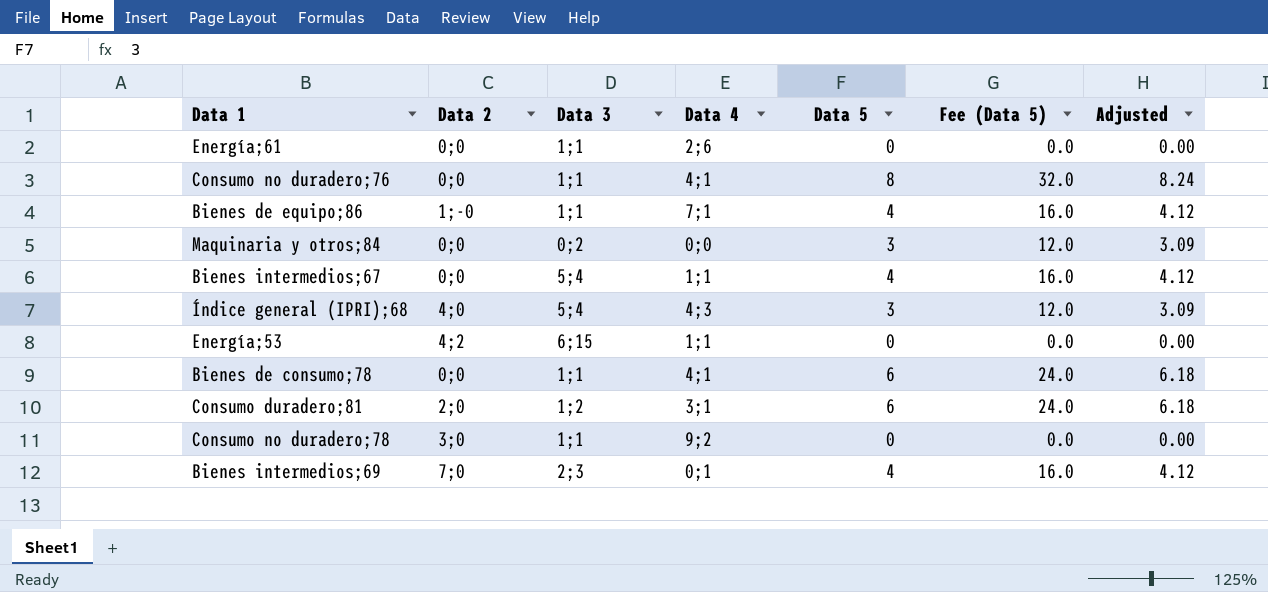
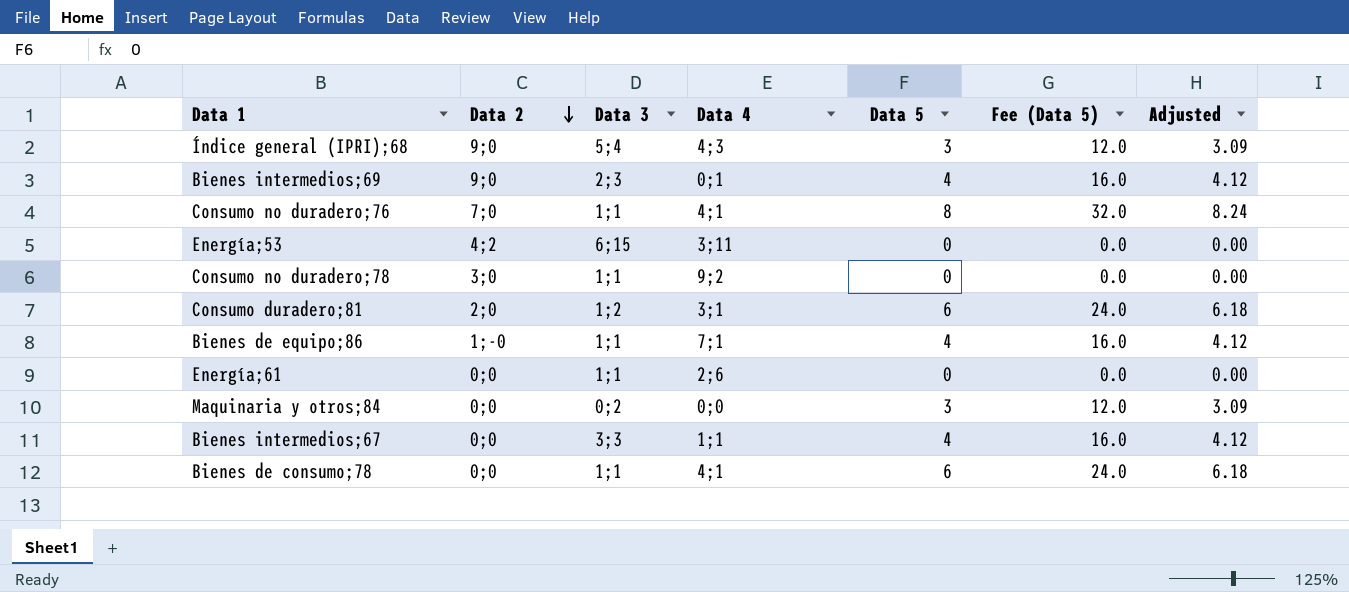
row order: none -> Data 2 descending
Índice general (IPRI);68 | Data 2: 4;0 -> 9;0
Bienes intermedios;69 | Data 2: 7;0 -> 9;0
Consumo no duradero;76 | Data 2: 0;0 -> 7;0
Energía;53 | Data 4: 1;1 -> 3;11
Bienes intermedios;67 | Data 3: 5;4 -> 3;3

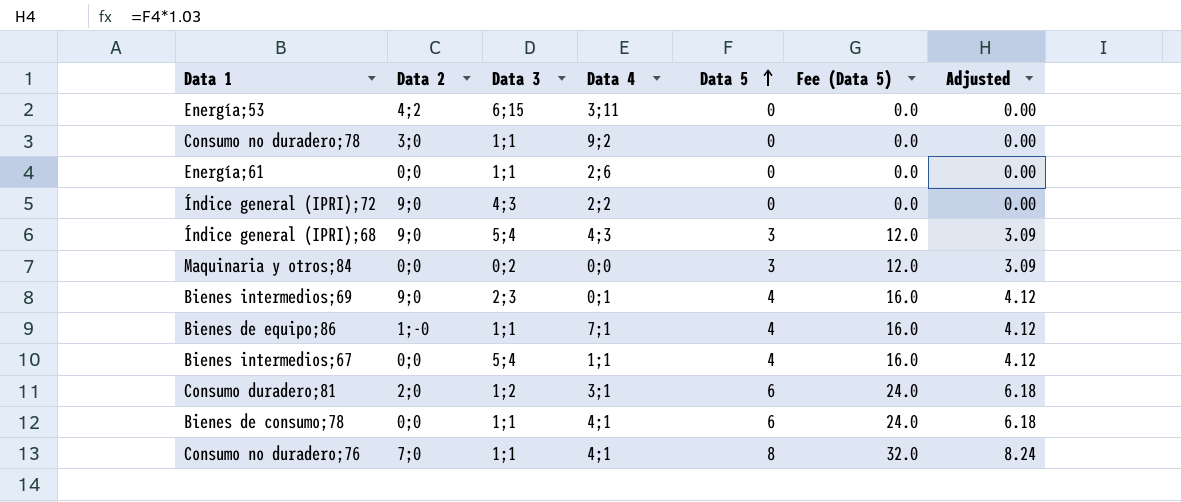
row order: Data 2 descending -> Data 5 ascending
row Índice general (IPRI);72: none -> 9;0 | 4;3 | 2;2 | 0 | 0.0 | 0.00
Bienes intermedios;67 | Data 3: 3;3 -> 5;4

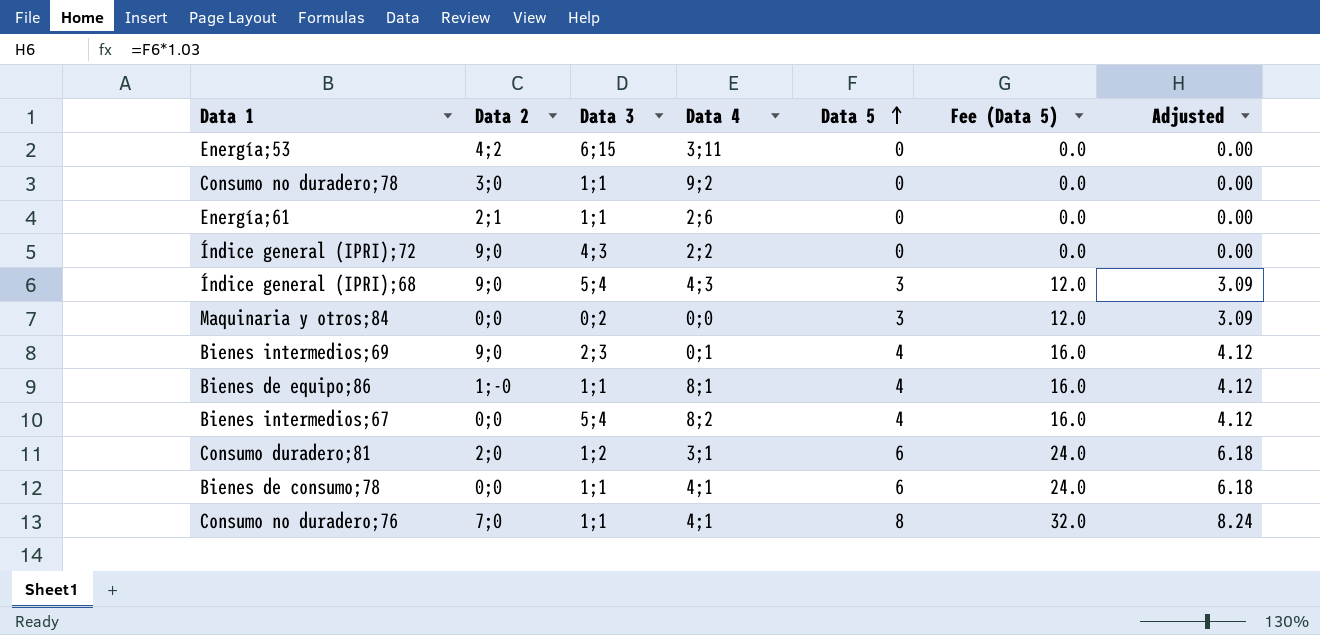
Energía;61 | Data 2: 0;0 -> 2;1
Bienes de equipo;86 | Data 4: 7;1 -> 8;1
Bienes intermedios;67 | Data 4: 1;1 -> 8;2

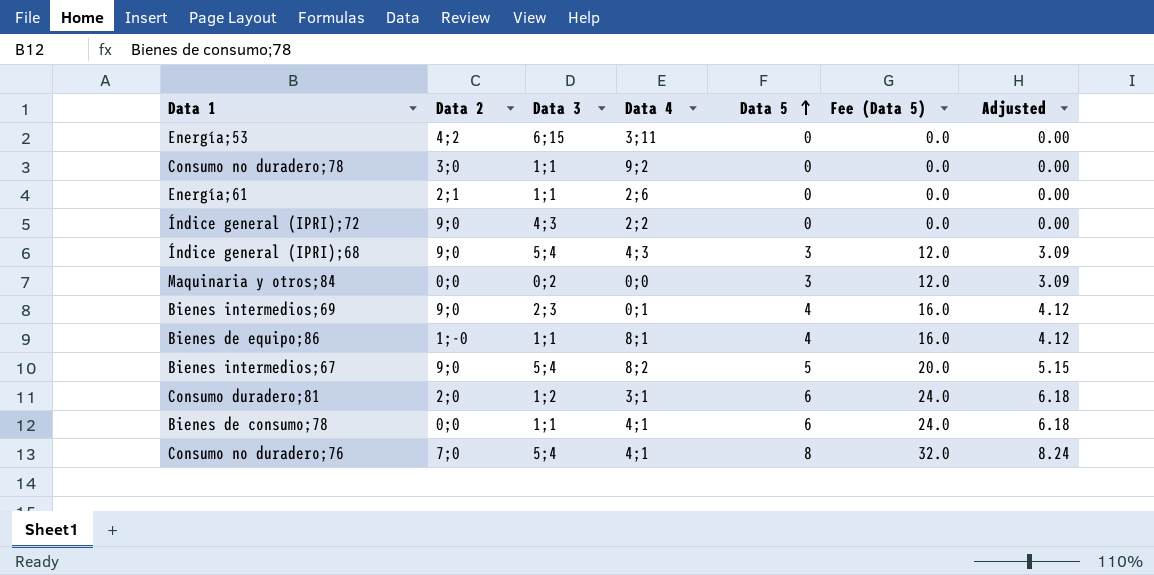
Bienes intermedios;67 | Data 2: 0;0 -> 9;0
Bienes intermedios;67 | Data 5: 4 -> 5
Bienes intermedios;67 | Fee (Data 5): 16.0 -> 20.0
Bienes intermedios;67 | Adjusted: 4.12 -> 5.15
Consumo no duradero;76 | Data 3: 1;1 -> 5;4

